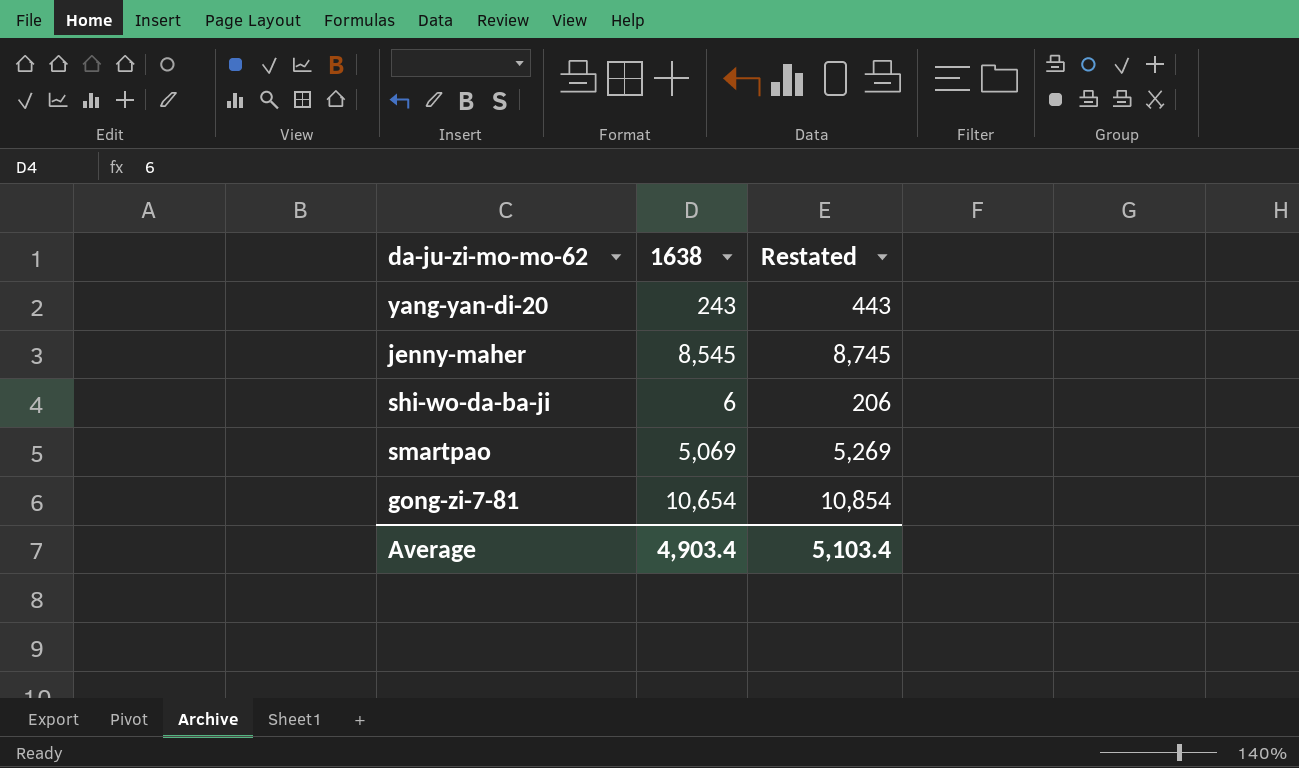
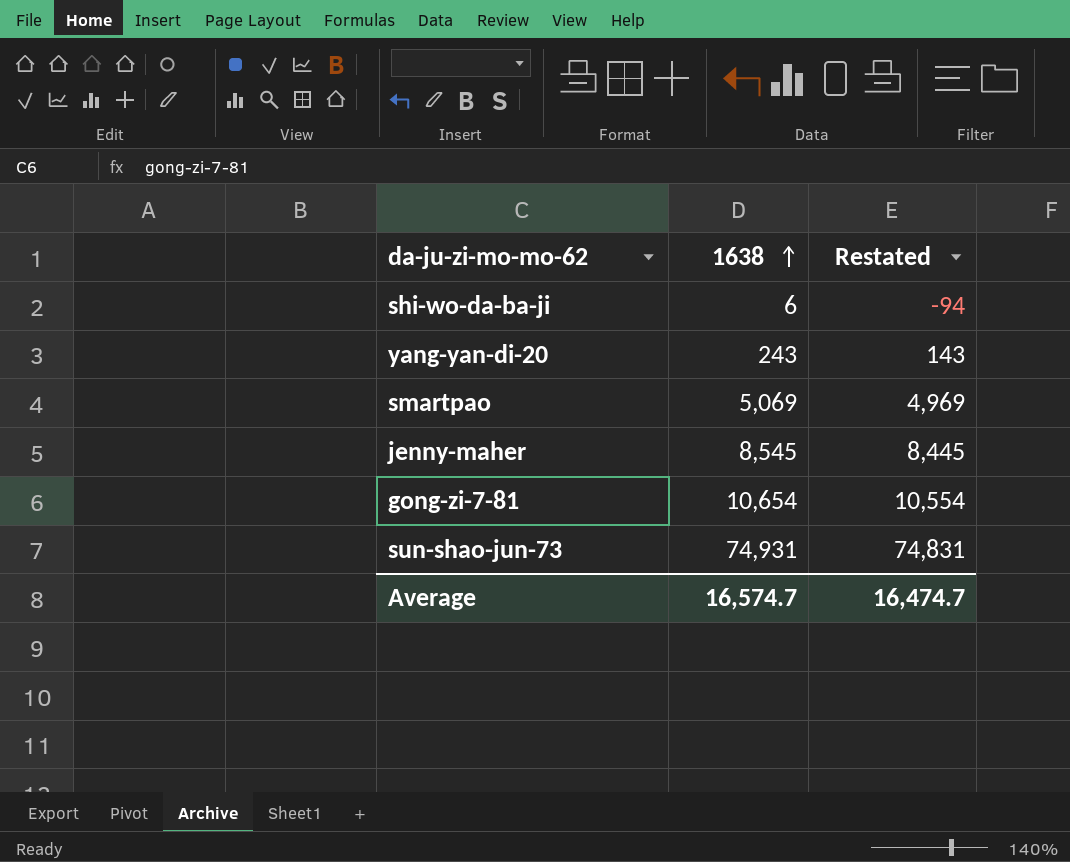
row order: none -> 1638 ascending
column Restated | formula: [1638] + 200 -> [1638] - 100
row sun-shao-jun-73: none -> 74,931 | 74,831
Average | 1638: 4,903.4 -> 16,574.7
Average | Restated: 5,103.4 -> 16,474.7

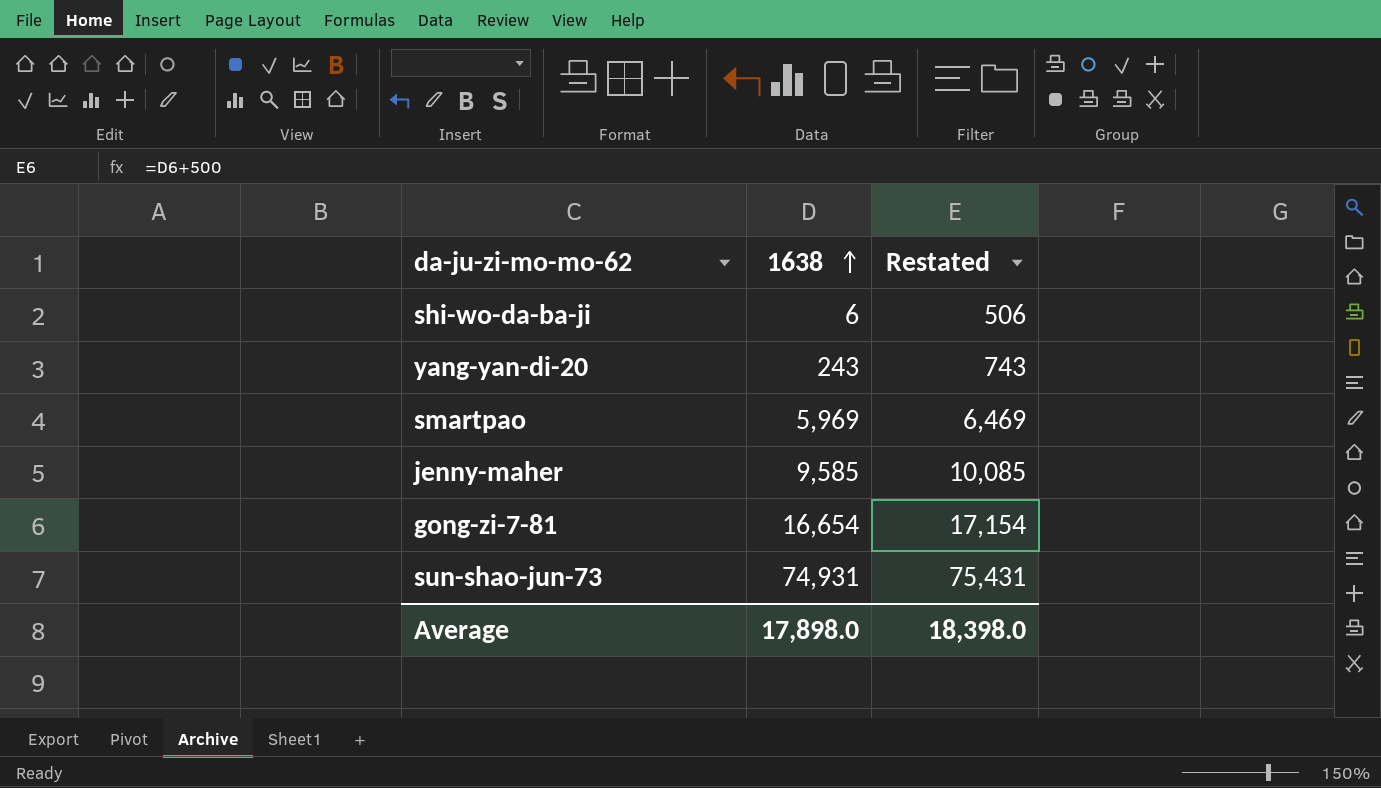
column Restated | formula: [1638] - 100 -> [1638] + 500
smartpao | 1638: 5,069 -> 5,969
jenny-maher | 1638: 8,545 -> 9,585
gong-zi-7-81 | 1638: 10,654 -> 16,654
Average | 1638: 16,574.7 -> 17,898.0
Average | Restated: 16,474.7 -> 18,398.0

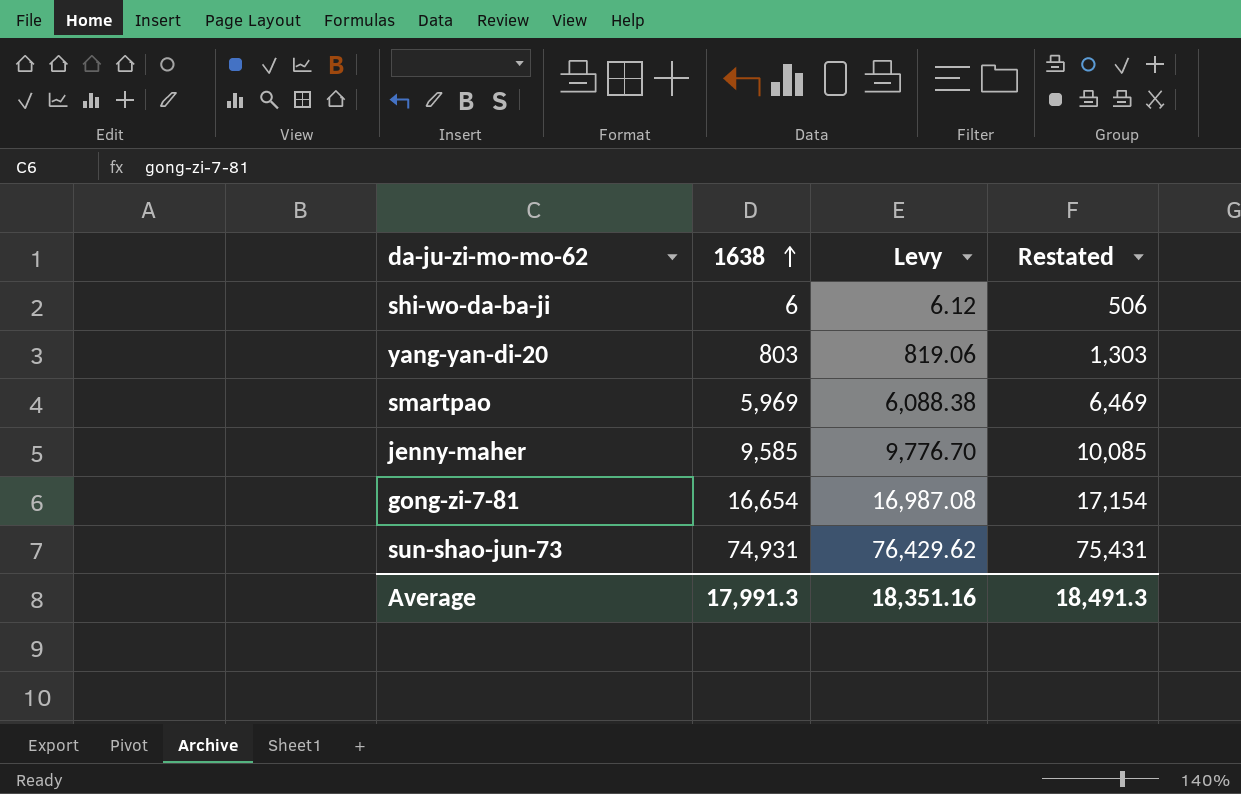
column Levy | formula: none -> [1638] * 1.02
yang-yan-di-20 | 1638: 243 -> 803
yang-yan-di-20 | Restated: 743 -> 1,303
Average | 1638: 17,898.0 -> 17,991.3
Average | Restated: 18,398.0 -> 18,491.3

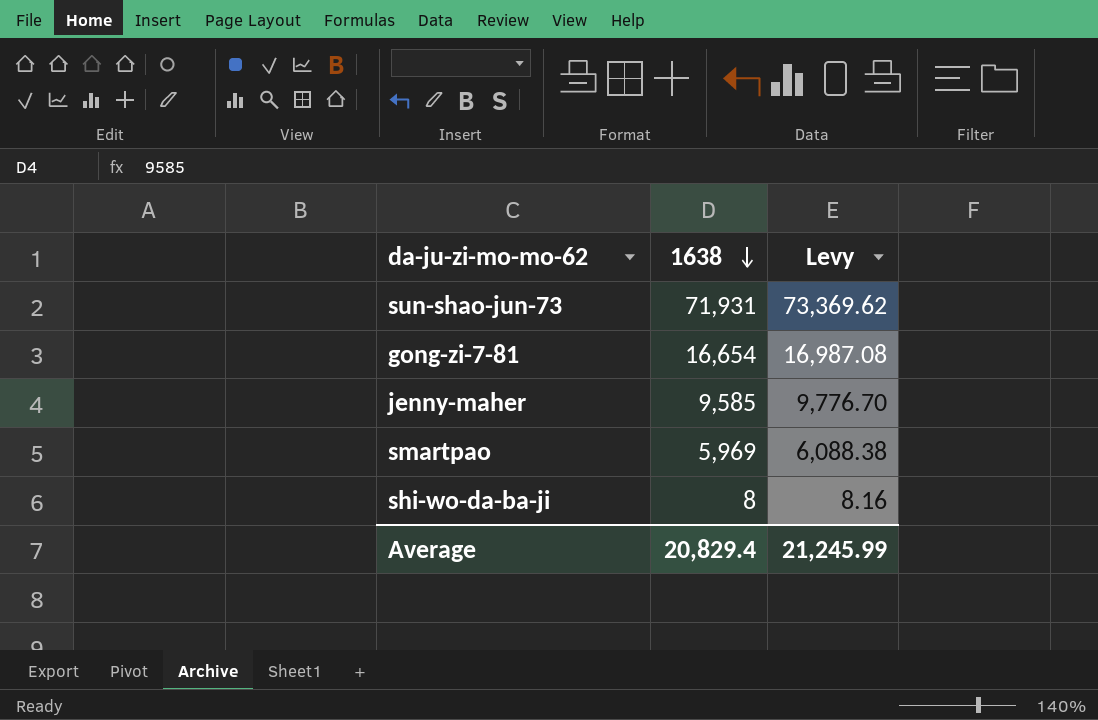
row order: 1638 ascending -> 1638 descending
column Restated | formula: [1638] + 500 -> none
row yang-yan-di-20: 803 | 819.06 | 1,303 -> none
sun-shao-jun-73 | 1638: 74,931 -> 71,931
sun-shao-jun-73 | Levy: 76,429.62 -> 73,369.62
shi-wo-da-ba-ji | 1638: 6 -> 8
shi-wo-da-ba-ji | Levy: 6.12 -> 8.16
Average | 1638: 17,991.3 -> 20,829.4
Average | Levy: 18,351.16 -> 21,245.99

